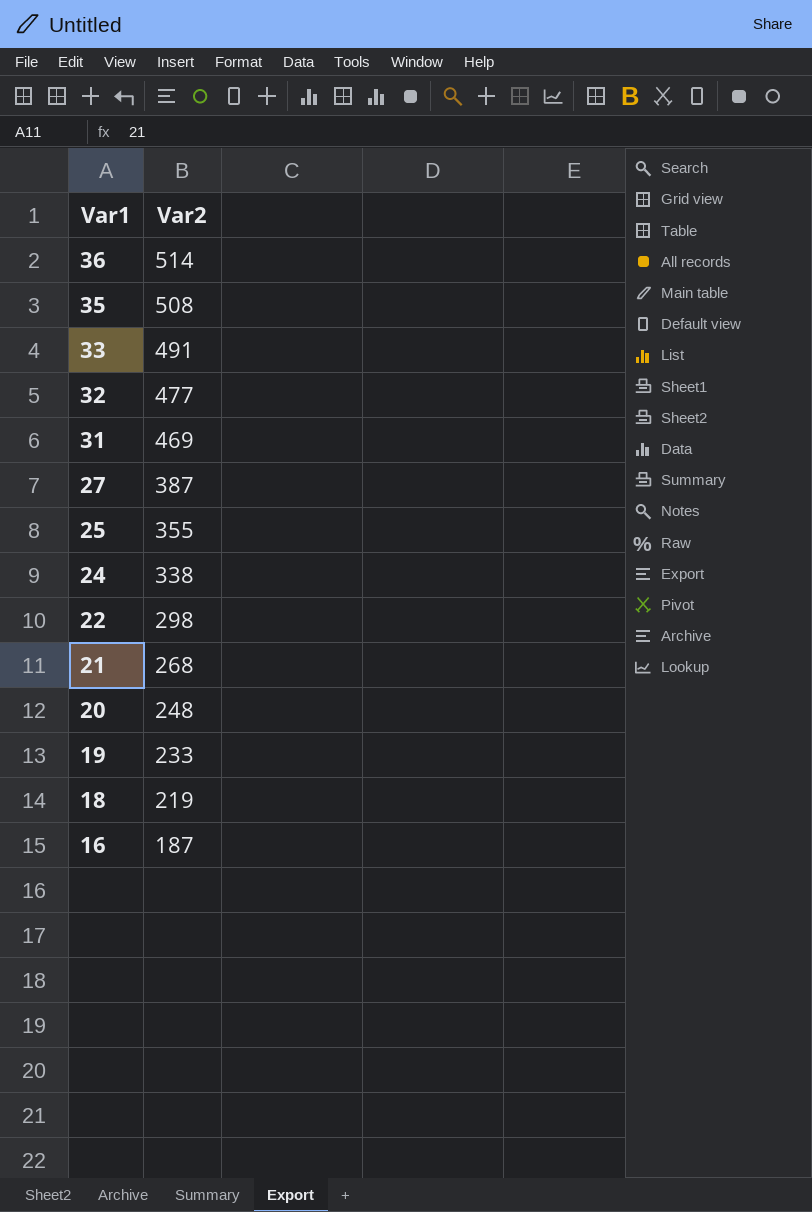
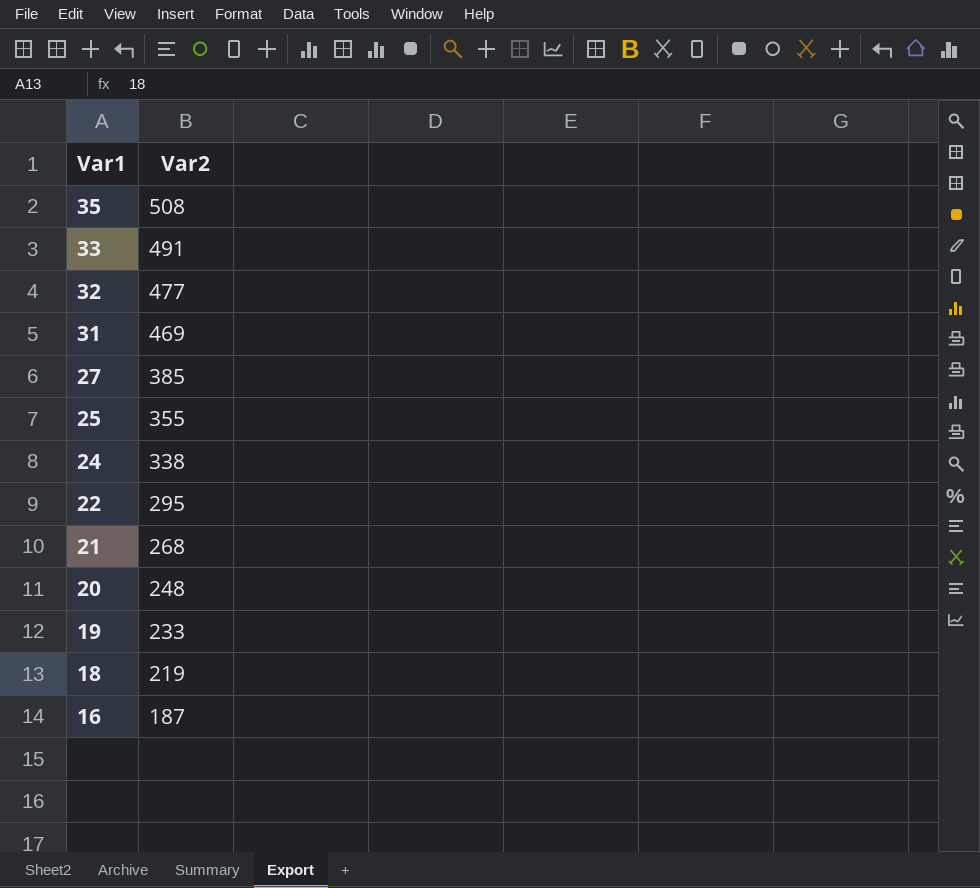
row 36: 514 -> none
27 | Var2: 387 -> 385
22 | Var2: 298 -> 295

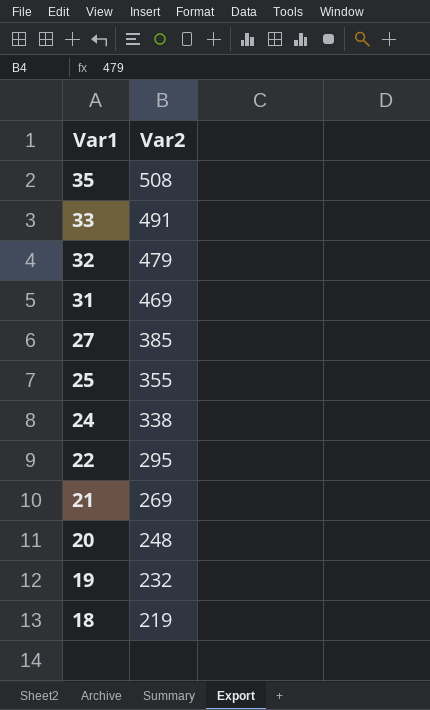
row 16: 187 -> none
32 | Var2: 477 -> 479
21 | Var2: 268 -> 269
19 | Var2: 233 -> 232

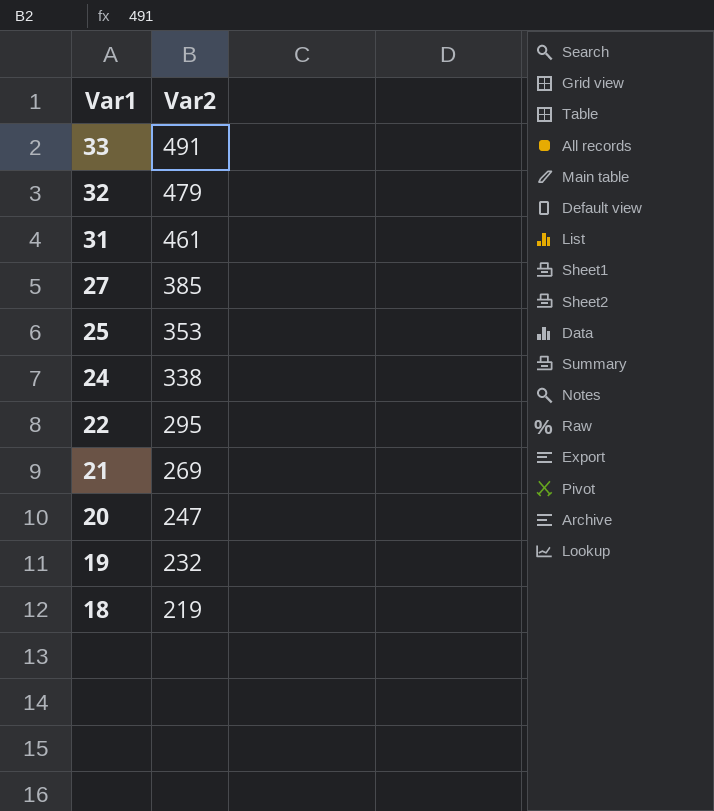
row 35: 508 -> none
31 | Var2: 469 -> 461
25 | Var2: 355 -> 353
20 | Var2: 248 -> 247

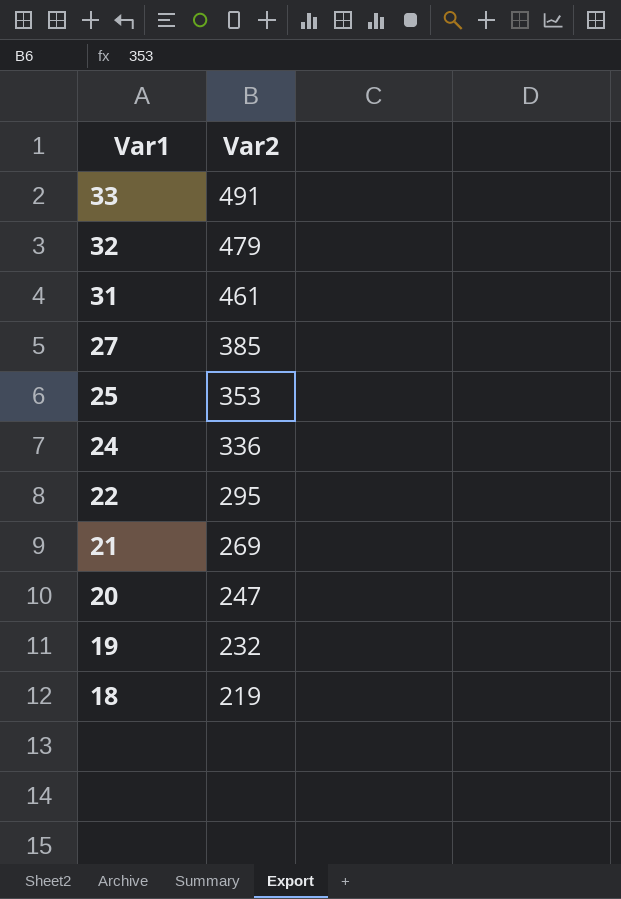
24 | Var2: 338 -> 336

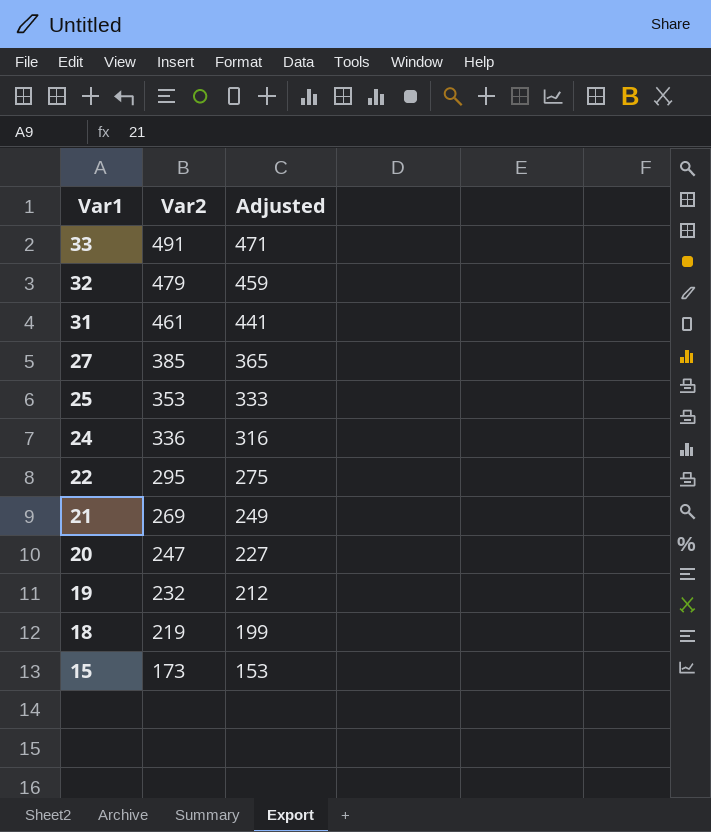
column Adjusted | formula: none -> [Var2] - 20
row 15: none -> 173 | 153

